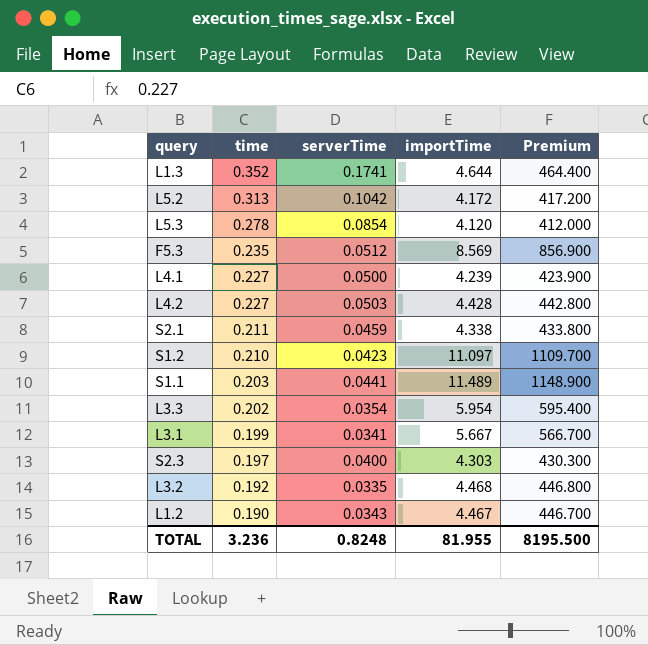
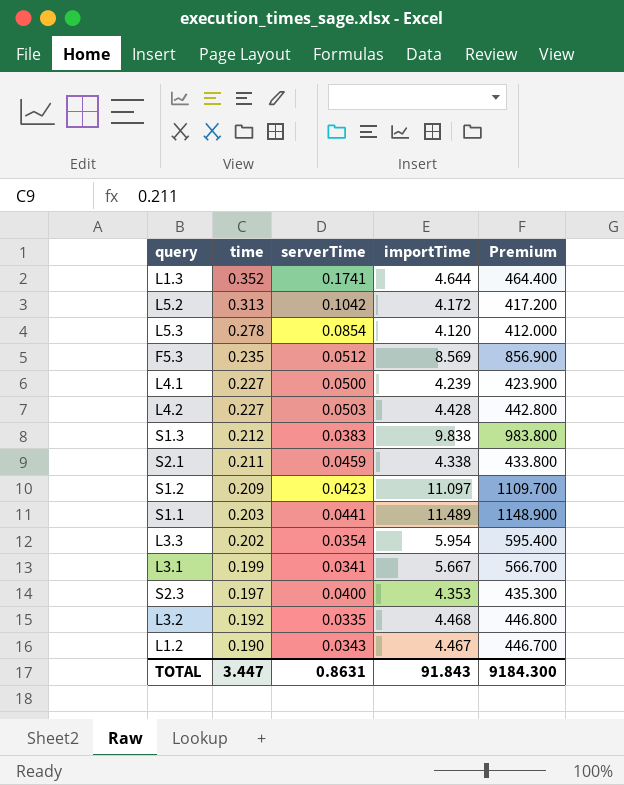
row S1.3: none -> 0.212 | 0.0383 | 9.838 | 983.800
S1.2 | time: 0.210 -> 0.209
S2.3 | importTime: 4.303 -> 4.353
S2.3 | Premium: 430.300 -> 435.300
TOTAL | time: 3.236 -> 3.447
TOTAL | serverTime: 0.8248 -> 0.8631
TOTAL | importTime: 81.955 -> 91.843
TOTAL | Premium: 8195.500 -> 9184.300

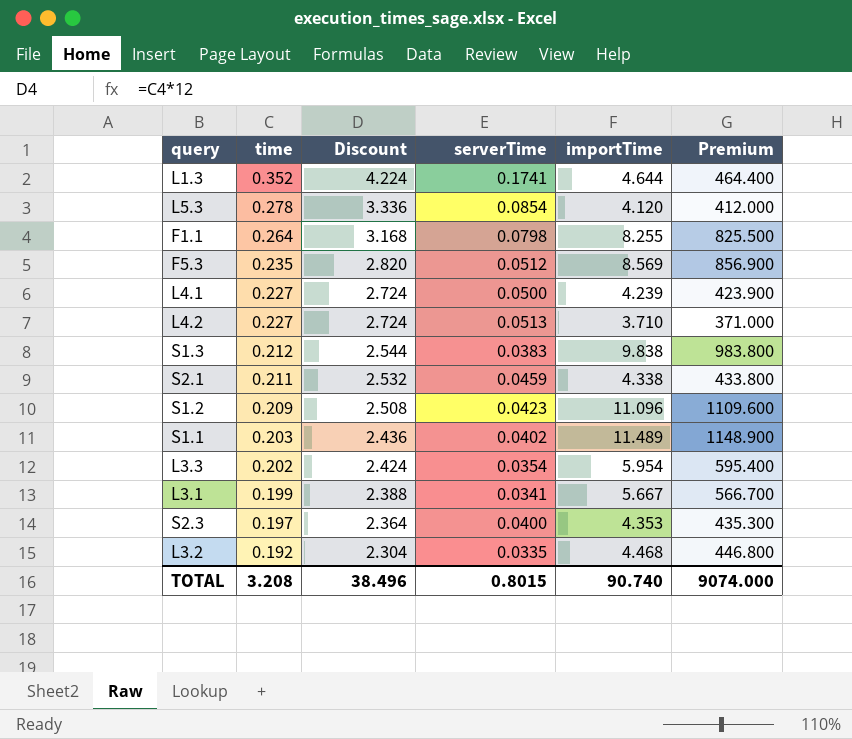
column Discount | formula: none -> [time] * 12
row L5.2: 0.313 | 0.1042 | 4.172 | 417.200 -> none
row L1.2: 0.190 | 0.0343 | 4.467 | 446.700 -> none
row F1.1: none -> 0.264 | 3.168 | 0.0798 | 8.255 | 825.500
L4.2 | serverTime: 0.0503 -> 0.0513
L4.2 | importTime: 4.428 -> 3.710
L4.2 | Premium: 442.800 -> 371.000
S1.2 | importTime: 11.097 -> 11.096
S1.2 | Premium: 1109.700 -> 1109.600
S1.1 | serverTime: 0.0441 -> 0.0402
TOTAL | time: 3.447 -> 3.208
TOTAL | serverTime: 0.8631 -> 0.8015
TOTAL | importTime: 91.843 -> 90.740
TOTAL | Premium: 9184.300 -> 9074.000

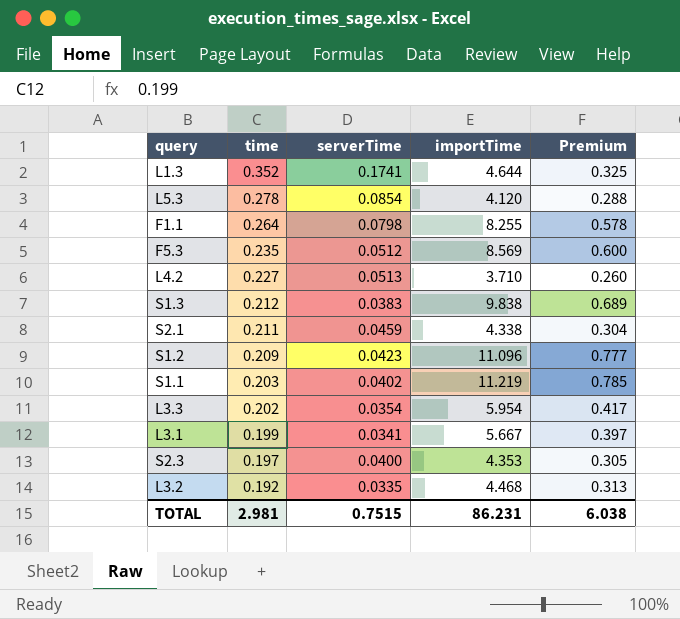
column Discount | formula: [time] * 12 -> none
column Premium | formula: [importTime] * 100 -> [importTime] * 0.07
row L4.1: 0.227 | 2.724 | 0.0500 | 4.239 | 423.900 -> none
S1.1 | importTime: 11.489 -> 11.219
TOTAL | time: 3.208 -> 2.981
TOTAL | serverTime: 0.8015 -> 0.7515
TOTAL | importTime: 90.740 -> 86.231
TOTAL | Premium: 9074.000 -> 6.038

